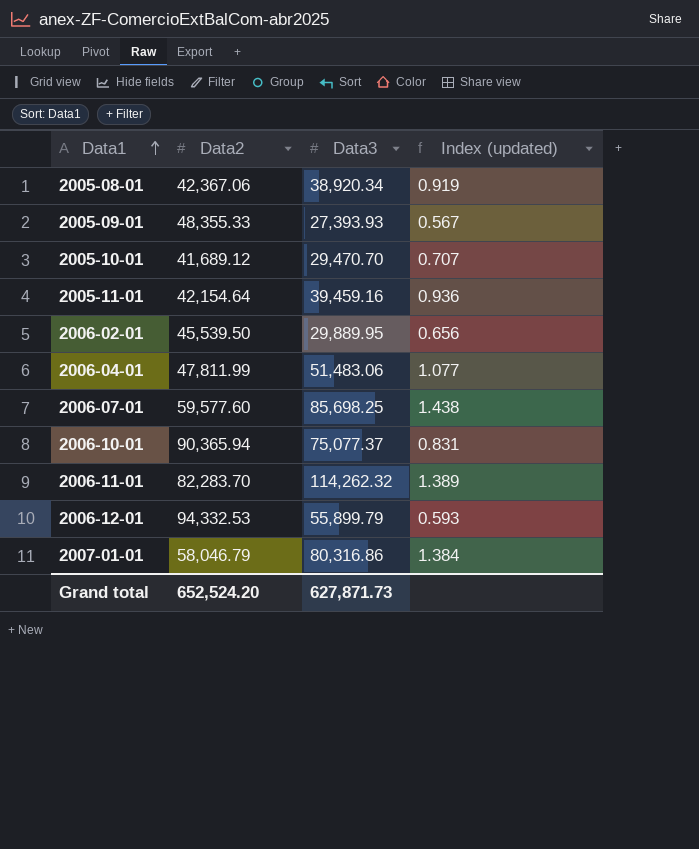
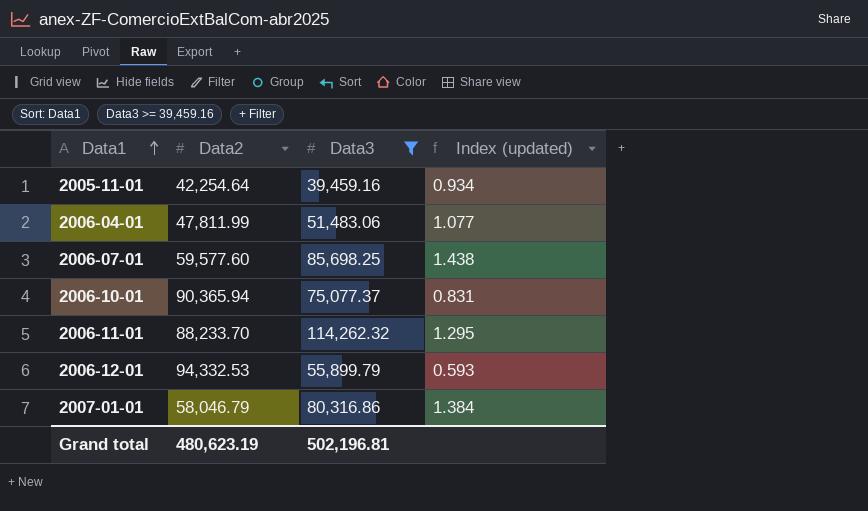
filter: none -> Data3 >= 39,459.16
2005-11-01 | Data2: 42,154.64 -> 42,254.64
2005-11-01 | Index (updated): 0.936 -> 0.934
2006-11-01 | Data2: 82,283.70 -> 88,233.70
2006-11-01 | Index (updated): 1.389 -> 1.295
Grand total | Data2: 652,524.20 -> 480,623.19
Grand total | Data3: 627,871.73 -> 502,196.81

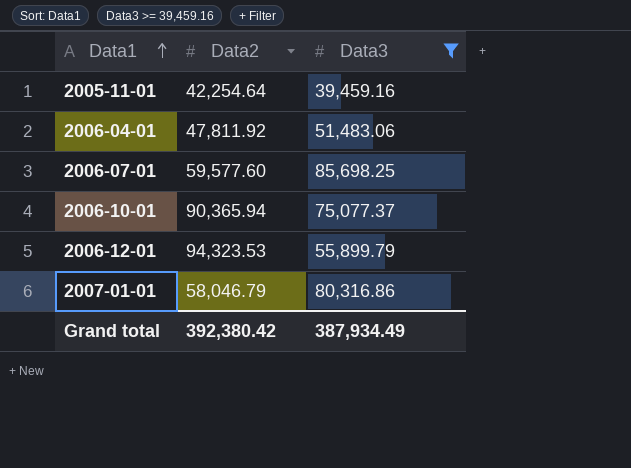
column Index (updated) | formula: [Data3] / [Data2] -> none
row 2006-11-01: 88,233.70 | 114,262.32 | 1.295 -> none
2006-04-01 | Data2: 47,811.99 -> 47,811.92
2006-12-01 | Data2: 94,332.53 -> 94,323.53
Grand total | Data2: 480,623.19 -> 392,380.42
Grand total | Data3: 502,196.81 -> 387,934.49

